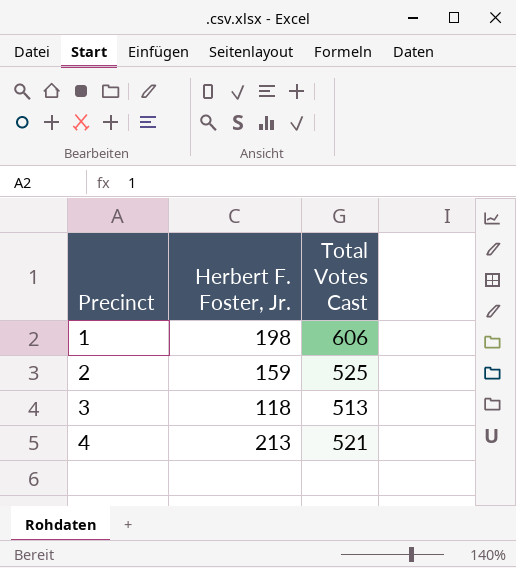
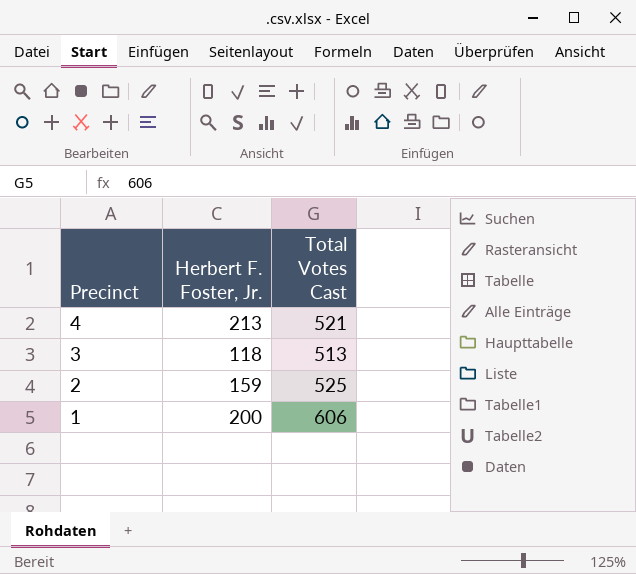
row order: Precinct ascending -> Precinct descending
1 | Herbert F. Foster, Jr.: 198 -> 200

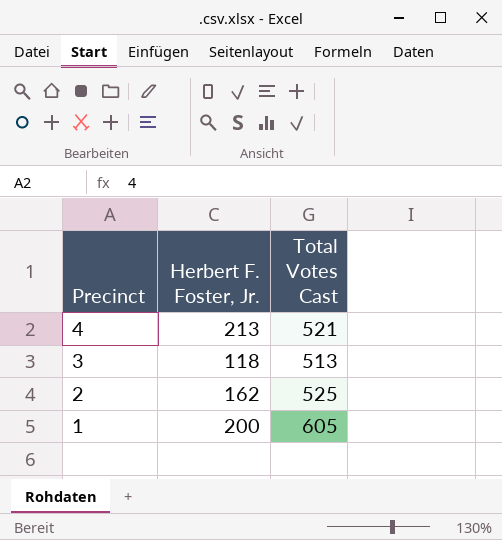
2 | Herbert F. Foster, Jr.: 159 -> 162
1 | Total Votes Cast: 606 -> 605

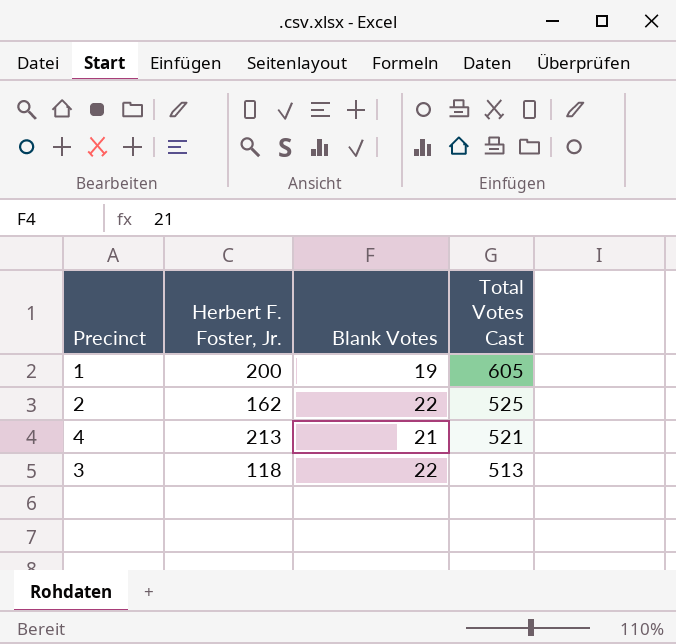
row order: Precinct descending -> Total Votes Cast descending
column Blank Votes | position: none -> 3

